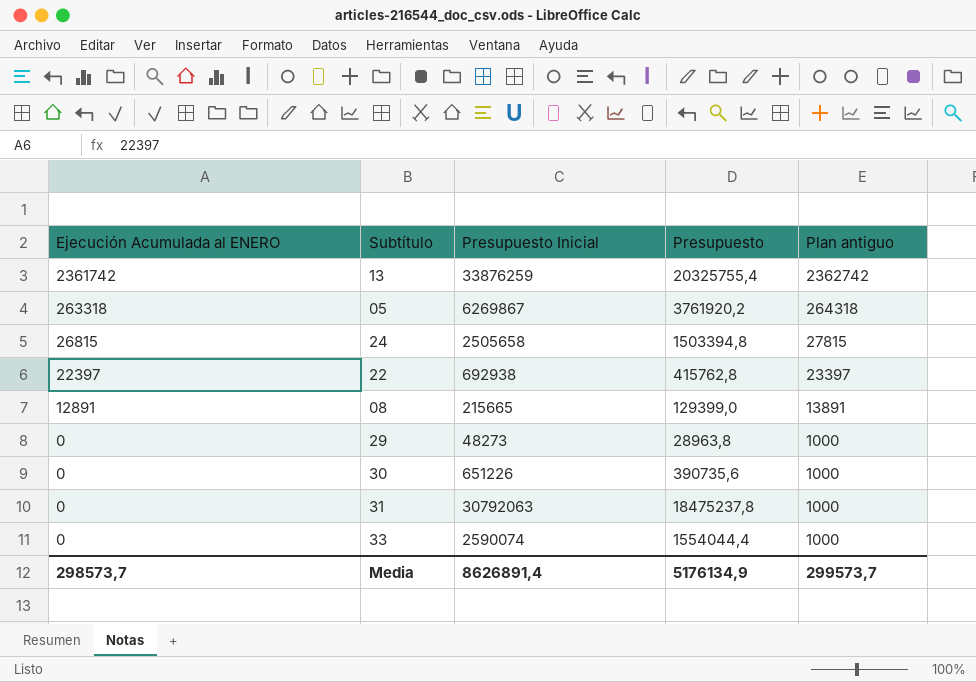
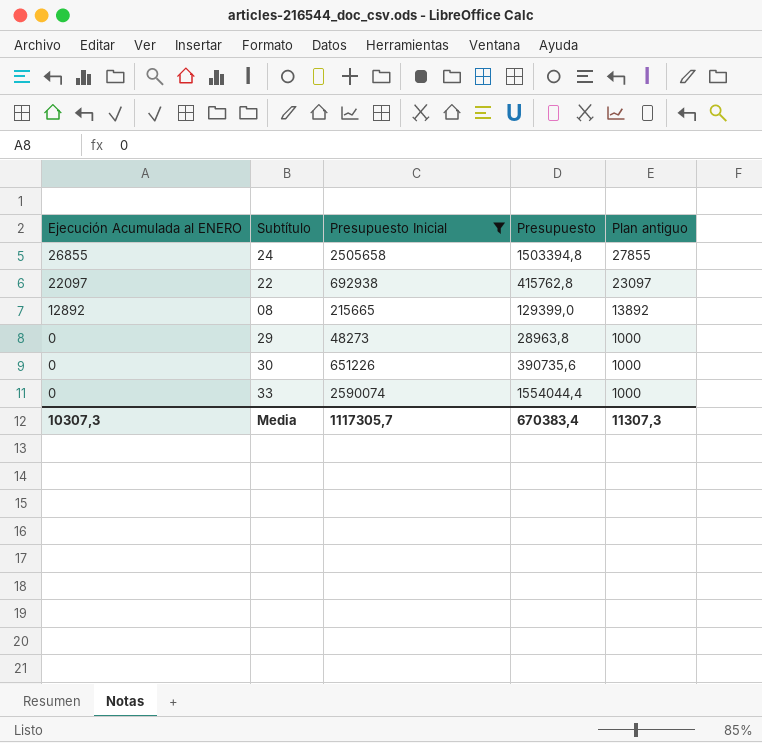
filter: none -> Presupuesto Inicial <= 2590074
24 | Ejecución Acumulada al ENERO: 26815 -> 26855
24 | Plan antiguo: 27815 -> 27855
22 | Ejecución Acumulada al ENERO: 22397 -> 22097
22 | Plan antiguo: 23397 -> 23097
08 | Ejecución Acumulada al ENERO: 12891 -> 12892
08 | Plan antiguo: 13891 -> 13892
Media | Ejecución Acumulada al ENERO: 298573,7 -> 10307,3
Media | Presupuesto Inicial: 8626891,4 -> 1117305,7
Media | Presupuesto: 5176134,9 -> 670383,4
Media | Plan antiguo: 299573,7 -> 11307,3

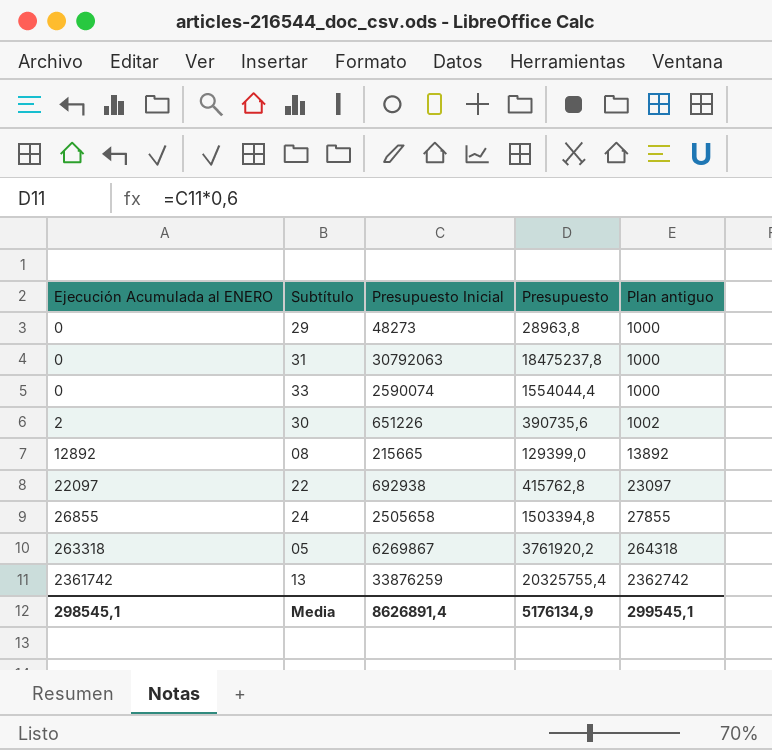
filter: Presupuesto Inicial <= 2590074 -> none
row order: Ejecución Acumulada al ENERO descending -> Ejecución Acumulada al ENERO ascending
30 | Ejecución Acumulada al ENERO: 0 -> 2
30 | Plan antiguo: 1000 -> 1002
Media | Ejecución Acumulada al ENERO: 10307,3 -> 298545,1
Media | Presupuesto Inicial: 1117305,7 -> 8626891,4
Media | Presupuesto: 670383,4 -> 5176134,9
Media | Plan antiguo: 11307,3 -> 299545,1

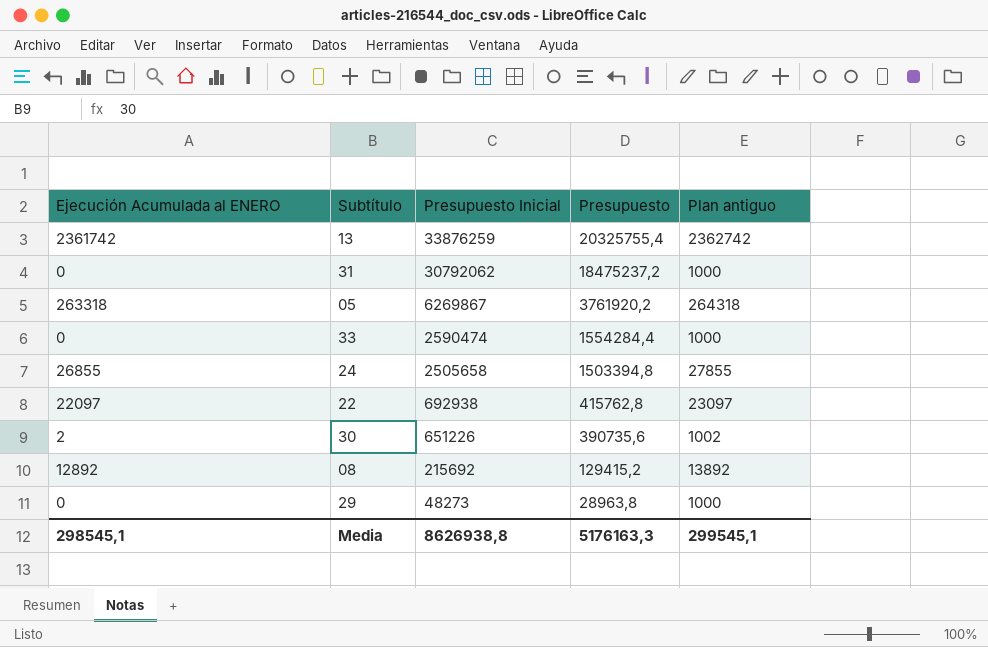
row order: Ejecución Acumulada al ENERO ascending -> Presupuesto Inicial descending
31 | Presupuesto Inicial: 30792063 -> 30792062
31 | Presupuesto: 18475237,8 -> 18475237,2
33 | Presupuesto Inicial: 2590074 -> 2590474
33 | Presupuesto: 1554044,4 -> 1554284,4
08 | Presupuesto Inicial: 215665 -> 215692
08 | Presupuesto: 129399,0 -> 129415,2
Media | Presupuesto Inicial: 8626891,4 -> 8626938,8
Media | Presupuesto: 5176134,9 -> 5176163,3

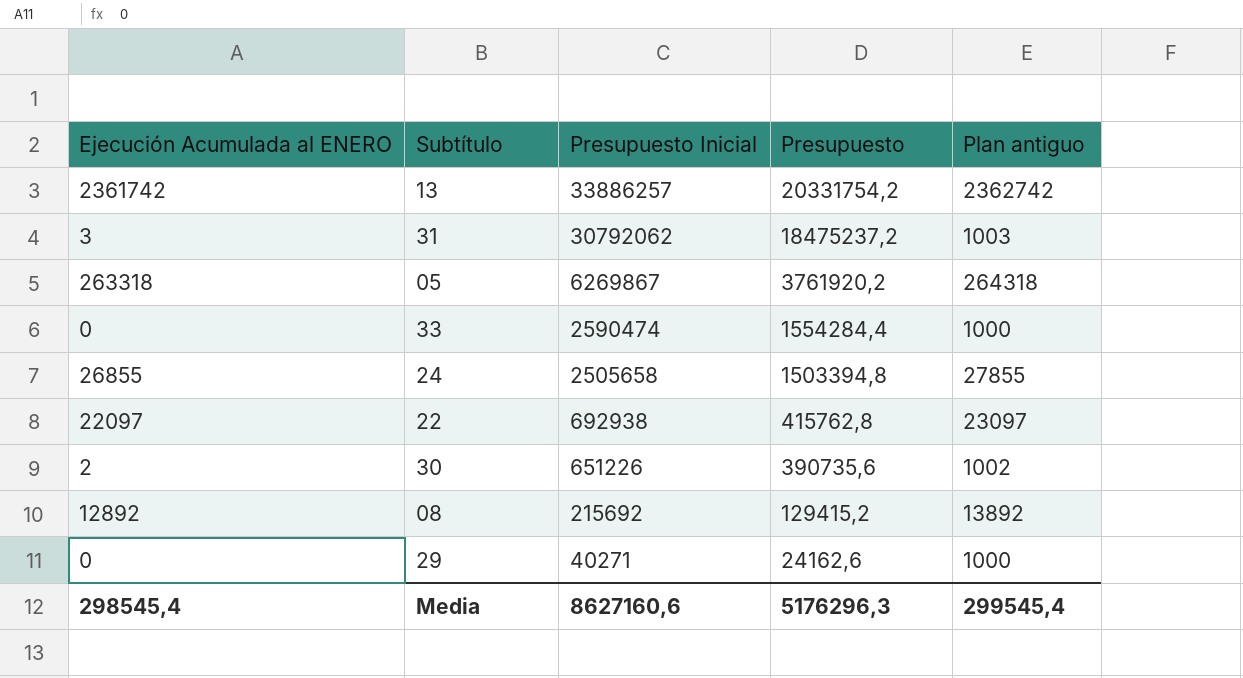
13 | Presupuesto Inicial: 33876259 -> 33886257
13 | Presupuesto: 20325755,4 -> 20331754,2
31 | Ejecución Acumulada al ENERO: 0 -> 3
31 | Plan antiguo: 1000 -> 1003
29 | Presupuesto Inicial: 48273 -> 40271
29 | Presupuesto: 28963,8 -> 24162,6
Media | Ejecución Acumulada al ENERO: 298545,1 -> 298545,4
Media | Presupuesto Inicial: 8626938,8 -> 8627160,6
Media | Presupuesto: 5176163,3 -> 5176296,3
Media | Plan antiguo: 299545,1 -> 299545,4

